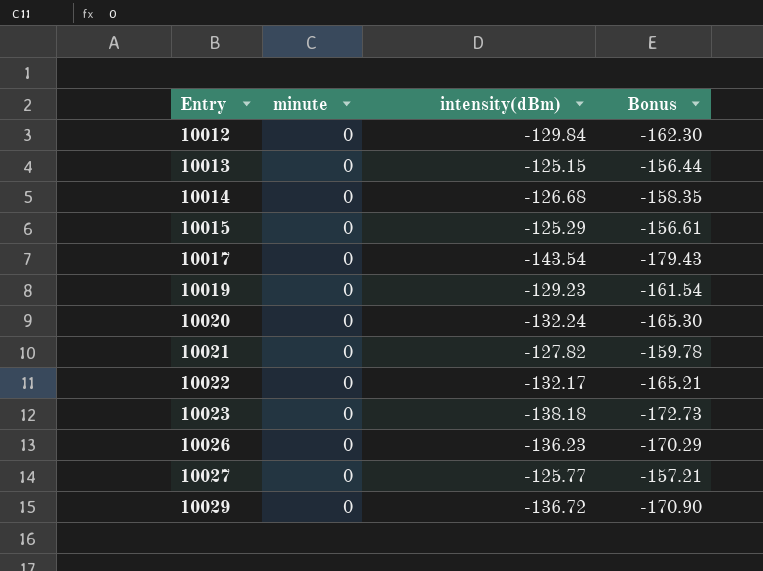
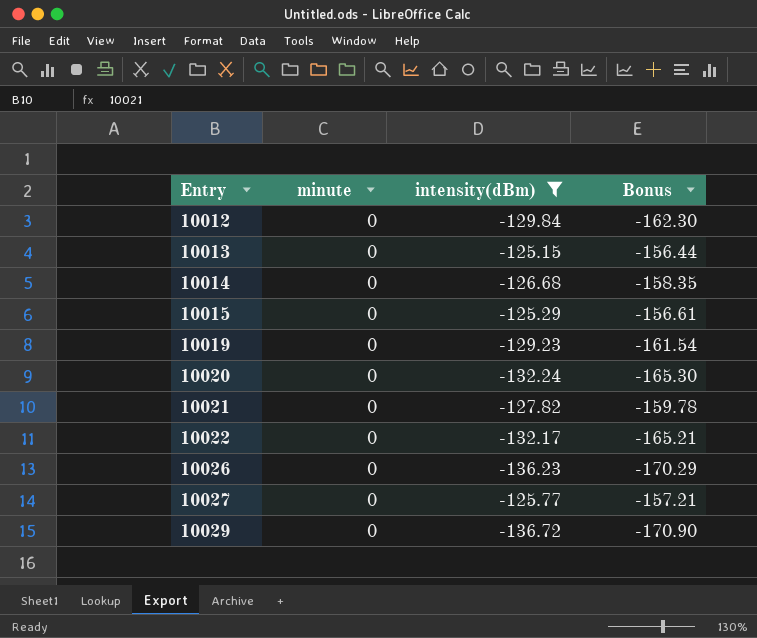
filter: none -> intensity(dBm) >= -136.72

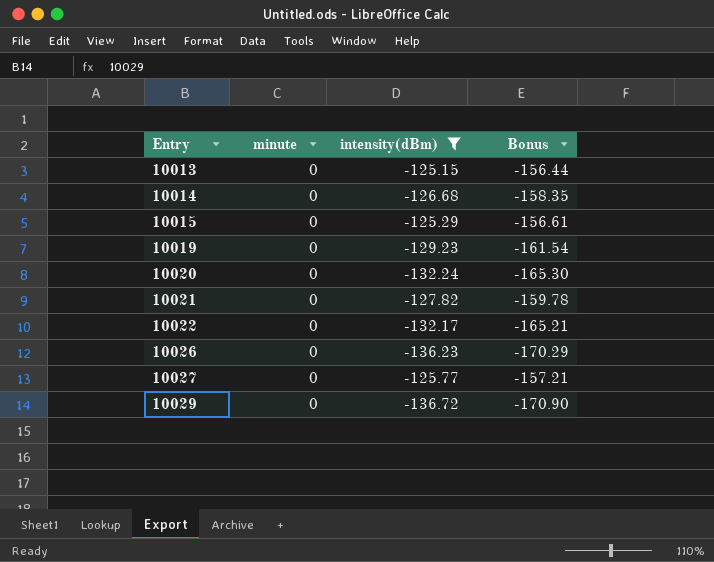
row 10012: 0 | -129.84 | -162.30 -> none

